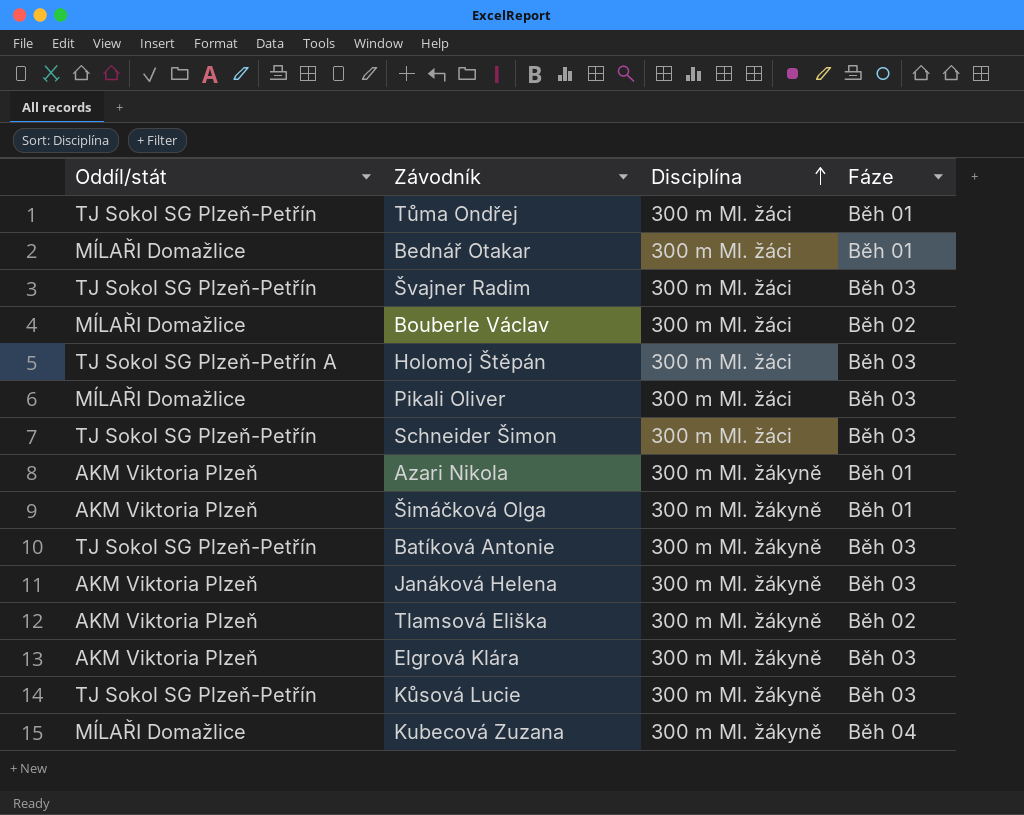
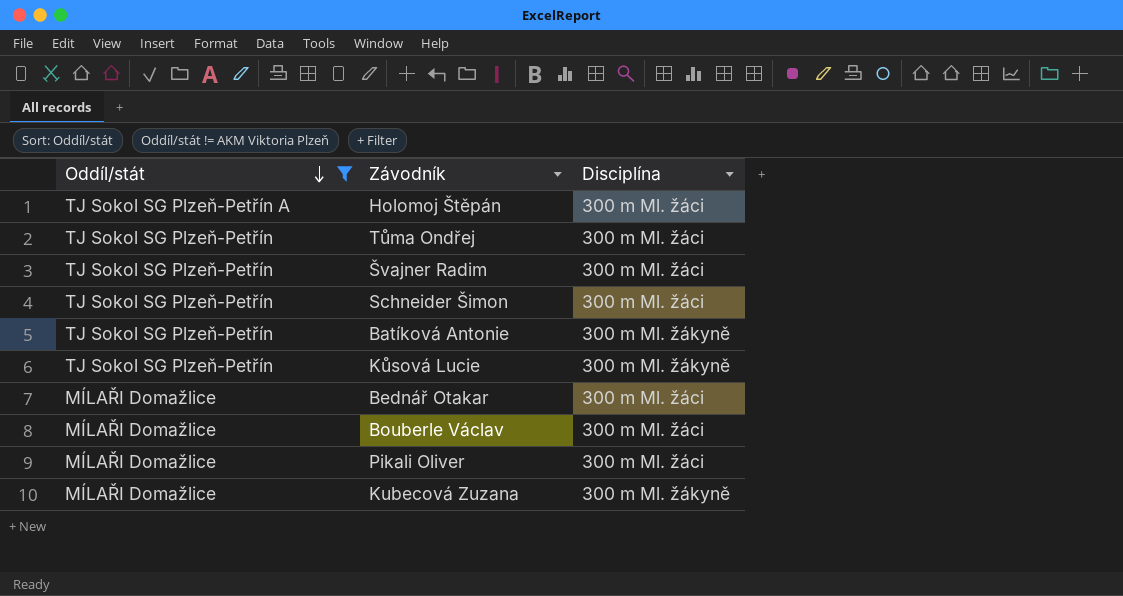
filter: none -> Oddíl/stát != AKM Viktoria Plzeň
row order: Disciplína ascending -> Oddíl/stát descending
column Fáze | position: 4 -> none

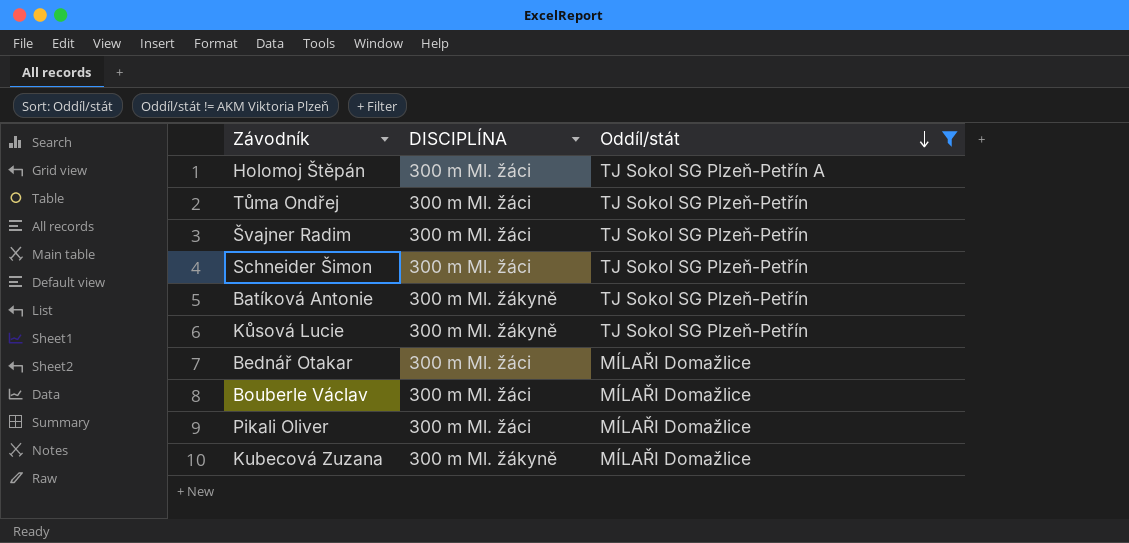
column name: Disciplína -> DISCIPLÍNA
column Oddíl/stát | position: 1 -> 3

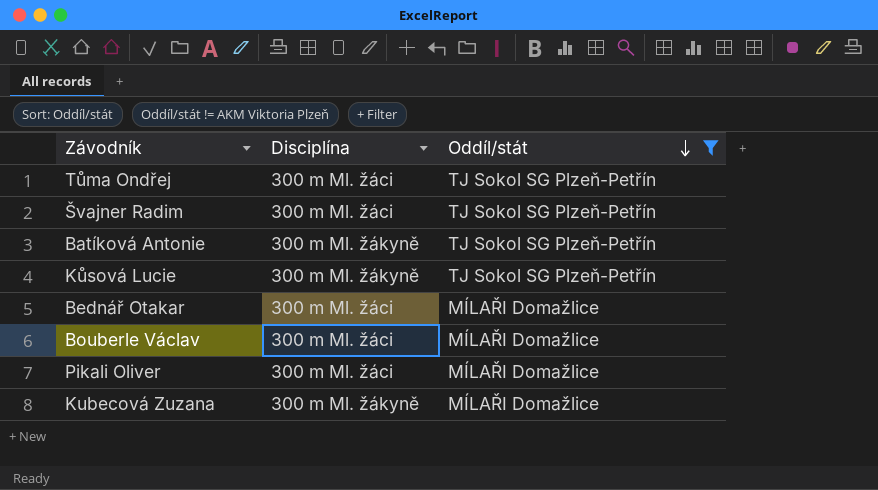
column name: DISCIPLÍNA -> Disciplína
row Holomoj Štěpán: 300 m Ml. žáci | TJ Sokol SG Plzeň-Petřín A -> none
row Schneider Šimon: 300 m Ml. žáci | TJ Sokol SG Plzeň-Petřín -> none

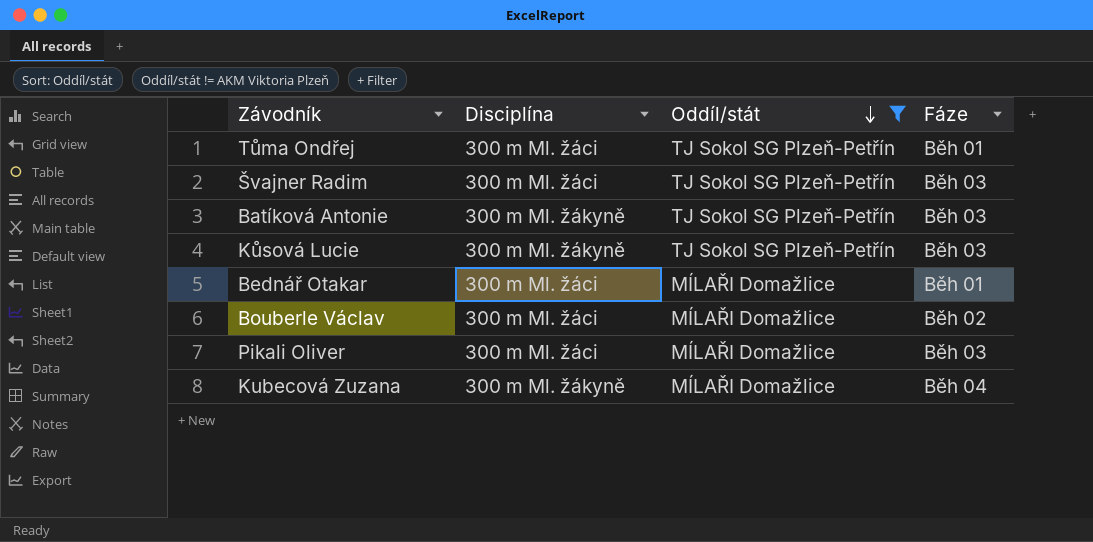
column Fáze | position: none -> 4

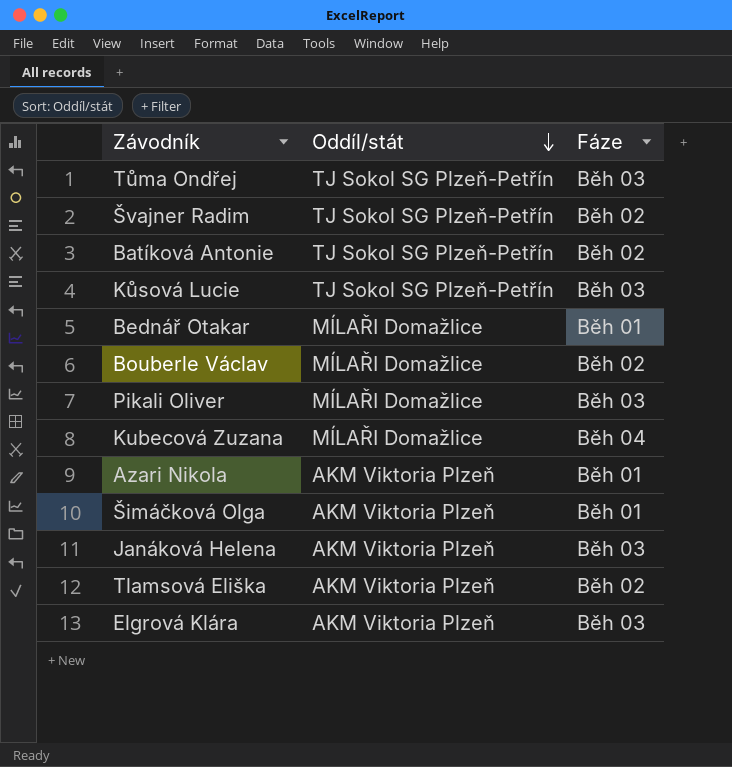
filter: Oddíl/stát != AKM Viktoria Plzeň -> none
column Disciplína | position: 2 -> none
Tůma Ondřej | Fáze: Běh 01 -> Běh 03
Švajner Radim | Fáze: Běh 03 -> Běh 02
Batíková Antonie | Fáze: Běh 03 -> Běh 02

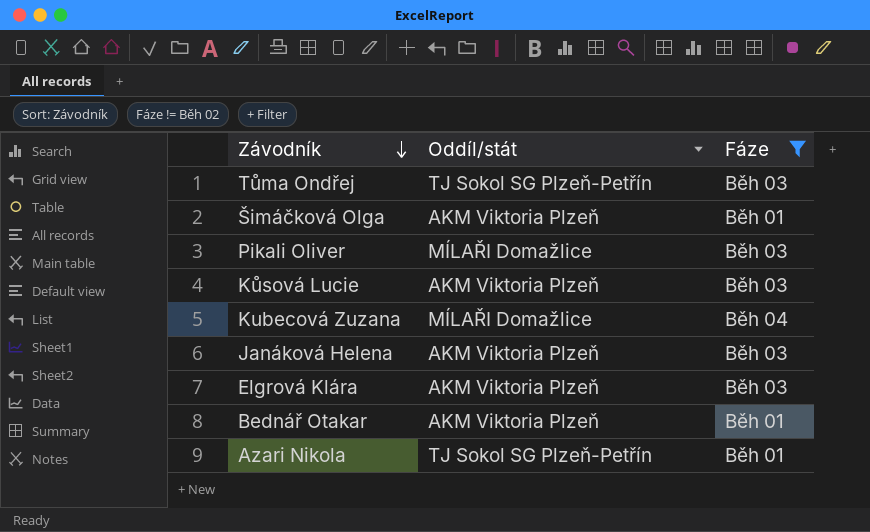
filter: none -> Fáze != Běh 02
row order: Oddíl/stát descending -> Závodník descending
Kůsová Lucie | Oddíl/stát: TJ Sokol SG Plzeň-Petřín -> AKM Viktoria Plzeň
Bednář Otakar | Oddíl/stát: MÍLAŘI Domažlice -> AKM Viktoria Plzeň
Azari Nikola | Oddíl/stát: AKM Viktoria Plzeň -> TJ Sokol SG Plzeň-Petřín

